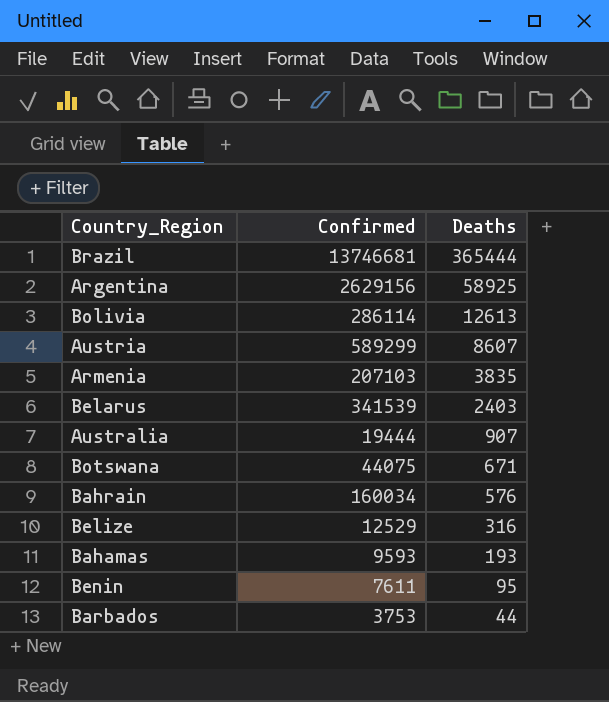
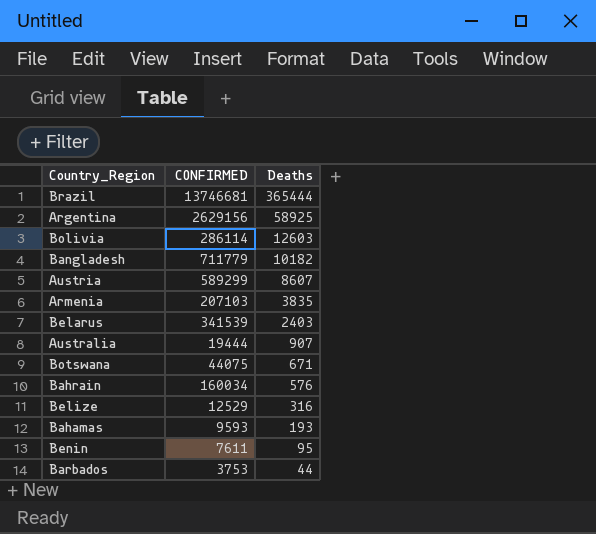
column name: Confirmed -> CONFIRMED
Bolivia | Deaths: 12613 -> 12603
row Bangladesh: none -> 711779 | 10182

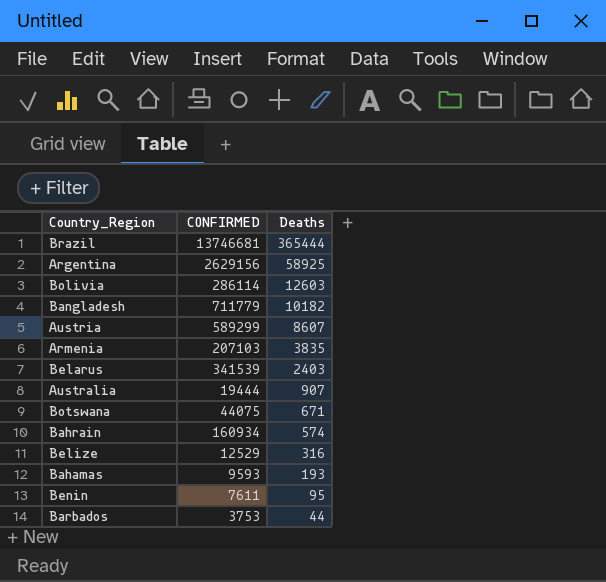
Bahrain | CONFIRMED: 160034 -> 160934
Bahrain | Deaths: 576 -> 574

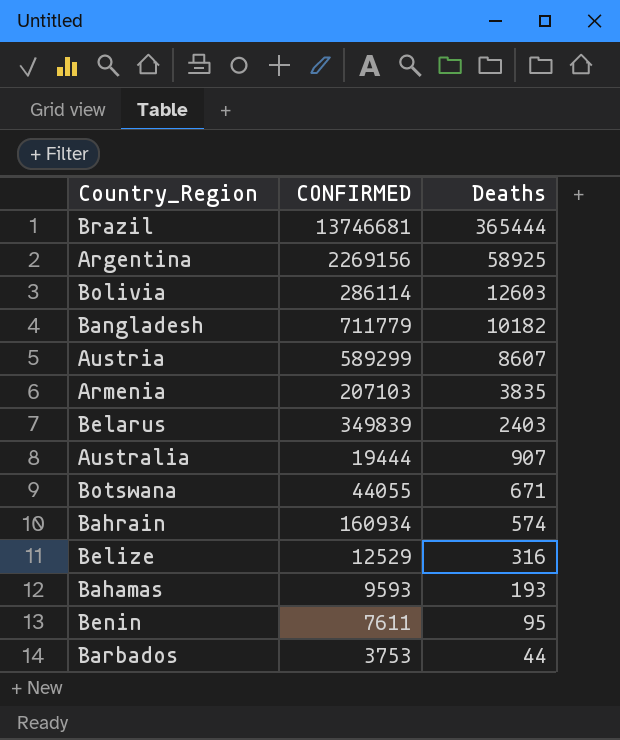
Argentina | CONFIRMED: 2629156 -> 2269156
Belarus | CONFIRMED: 341539 -> 349839
Botswana | CONFIRMED: 44075 -> 44055

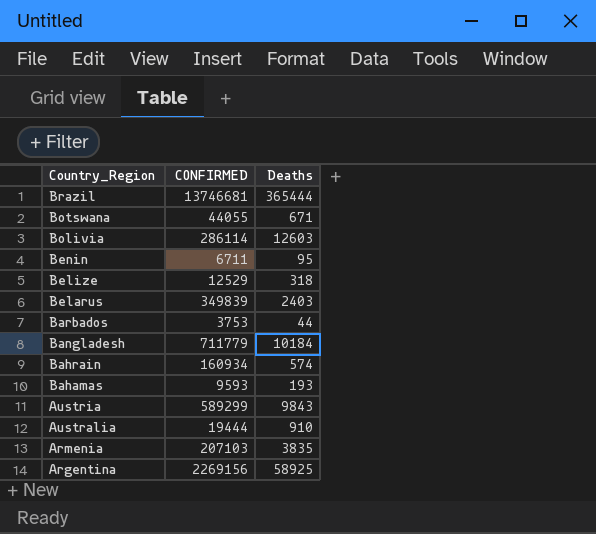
row order: Deaths descending -> Country_Region descending
Benin | CONFIRMED: 7611 -> 6711
Belize | Deaths: 316 -> 318
Bangladesh | Deaths: 10182 -> 10184
Austria | Deaths: 8607 -> 9843
Australia | Deaths: 907 -> 910

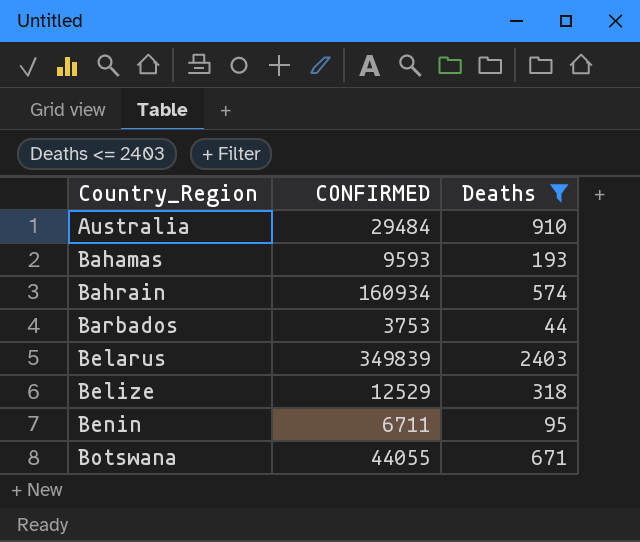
filter: none -> Deaths <= 2403
row order: Country_Region descending -> Country_Region ascending
Australia | CONFIRMED: 19444 -> 29484

